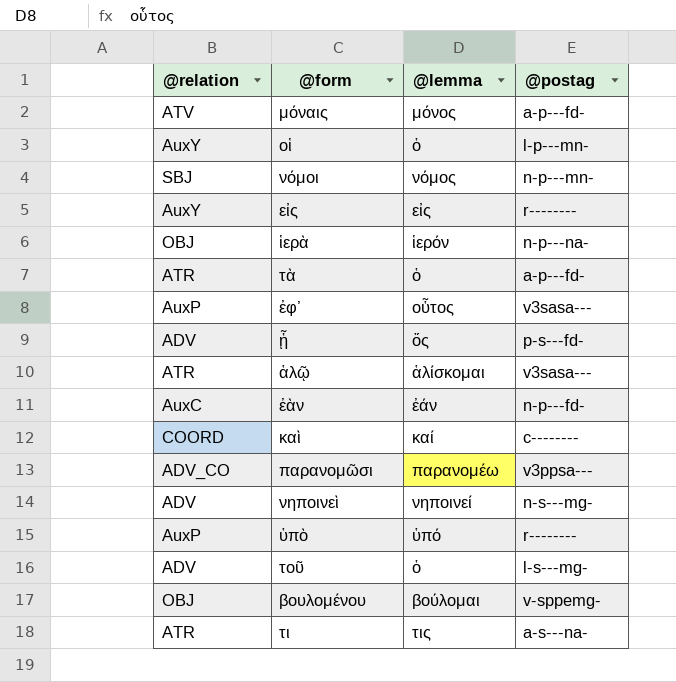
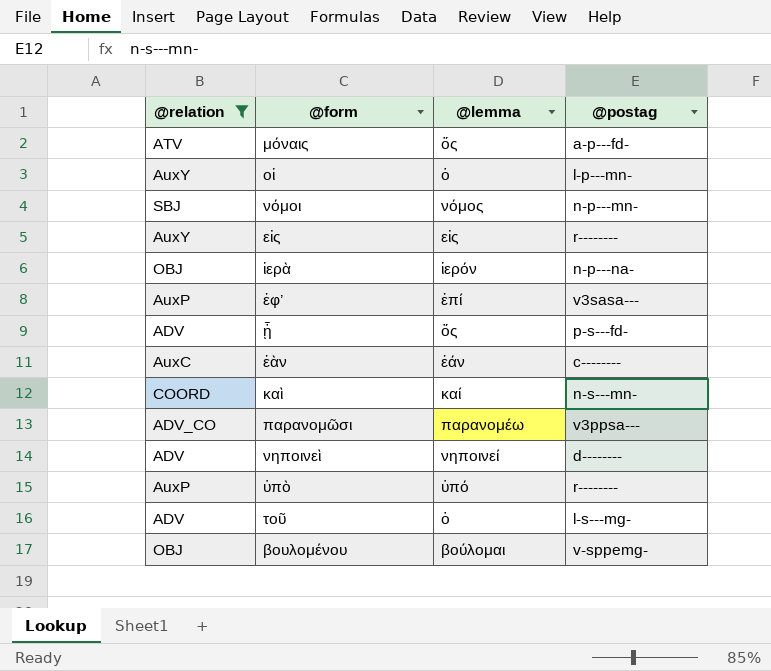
filter: none -> @relation != ATR
μόναις | @lemma: μόνος -> ὅς
ἐφ’ | @lemma: οὗτος -> ἐπί
ἐὰν | @postag: n-p---fd- -> c--------
καὶ | @postag: c-------- -> n-s---mn-
νηποινεὶ | @postag: n-s---mg- -> d--------

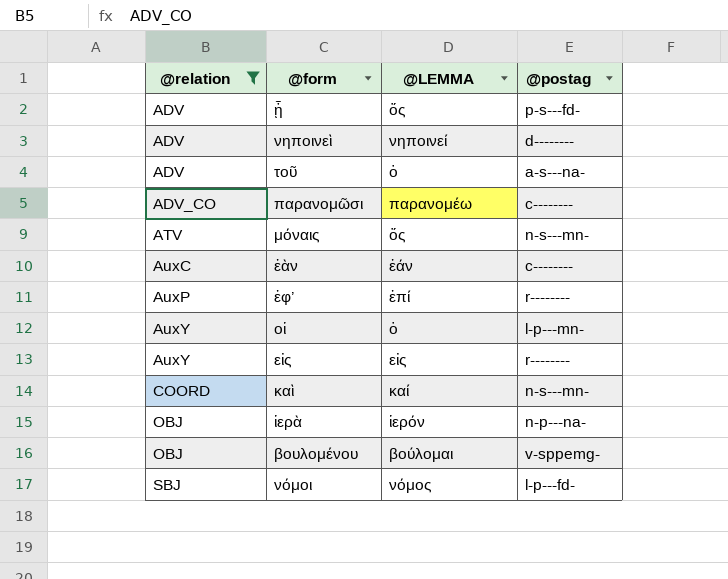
row order: none -> @relation ascending
column name: @lemma -> @LEMMA
row ὑπὸ: AuxP | ὑπό | r-------- -> none
τοῦ | @postag: l-s---mg- -> a-s---na-
παρανομῶσι | @postag: v3ppsa--- -> c--------
μόναις | @postag: a-p---fd- -> n-s---mn-
ἐφ’ | @postag: v3sasa--- -> r--------
νόμοι | @postag: n-p---mn- -> l-p---fd-

